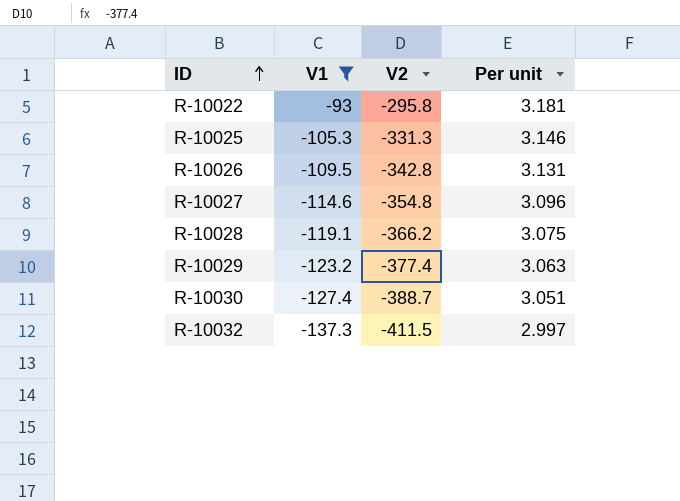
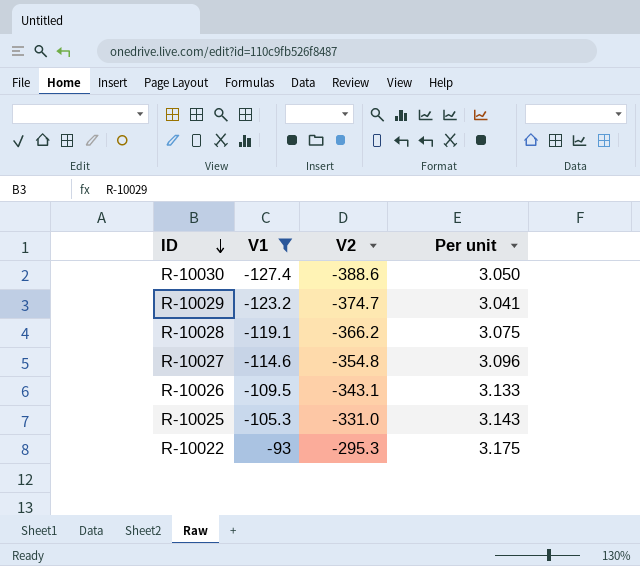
row order: ID ascending -> ID descending
row R-10032: -137.3 | -411.5 | 2.997 -> none
R-10030 | V2: -388.7 -> -388.6
R-10030 | Per unit: 3.051 -> 3.050
R-10029 | V2: -377.4 -> -374.7
R-10029 | Per unit: 3.063 -> 3.041
R-10026 | V2: -342.8 -> -343.1
R-10026 | Per unit: 3.131 -> 3.133
R-10025 | V2: -331.3 -> -331.0
R-10025 | Per unit: 3.146 -> 3.143
R-10022 | V2: -295.8 -> -295.3
R-10022 | Per unit: 3.181 -> 3.175

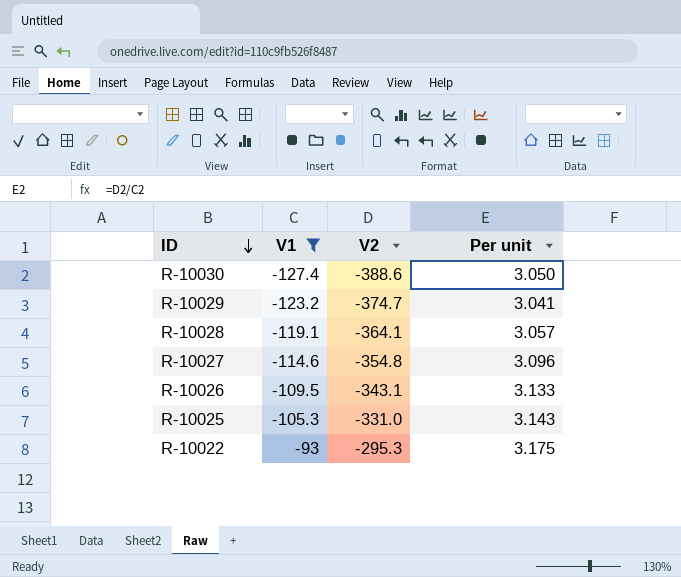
R-10028 | V2: -366.2 -> -364.1
R-10028 | Per unit: 3.075 -> 3.057

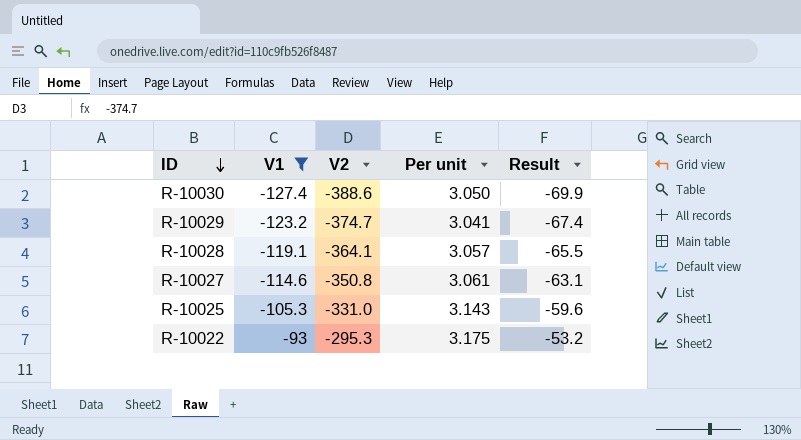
column Result | formula: none -> [V2] * 0.18
row R-10026: -109.5 | -343.1 | 3.133 -> none
R-10027 | V2: -354.8 -> -350.8
R-10027 | Per unit: 3.096 -> 3.061

